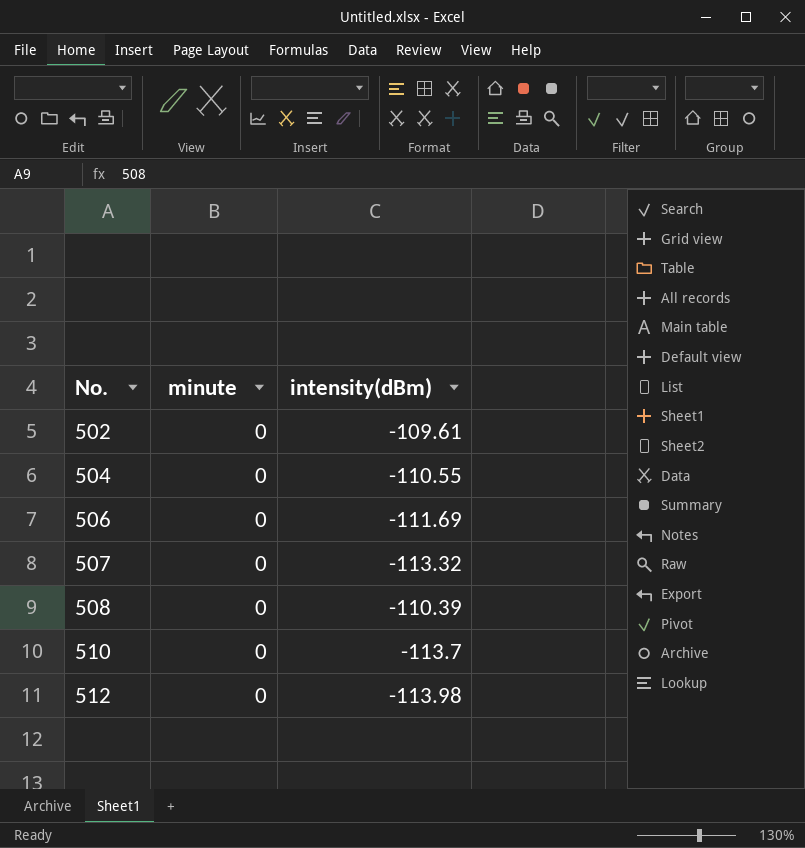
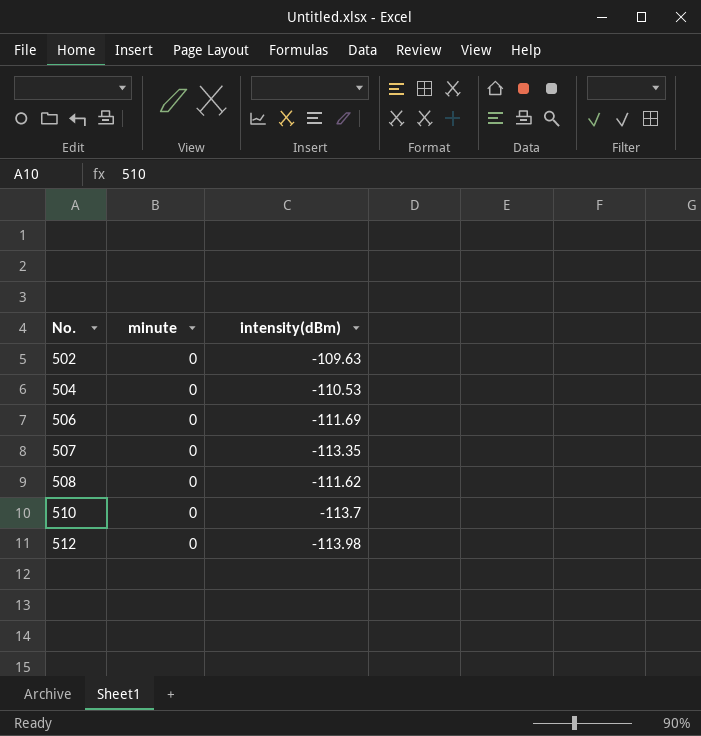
502 | intensity(dBm): -109.61 -> -109.63
504 | intensity(dBm): -110.55 -> -110.53
507 | intensity(dBm): -113.32 -> -113.35
508 | intensity(dBm): -110.39 -> -111.62

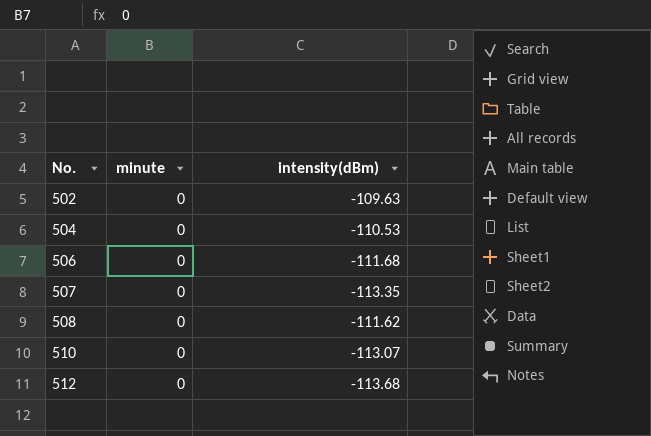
506 | intensity(dBm): -111.69 -> -111.68
510 | intensity(dBm): -113.7 -> -113.07
512 | intensity(dBm): -113.98 -> -113.68

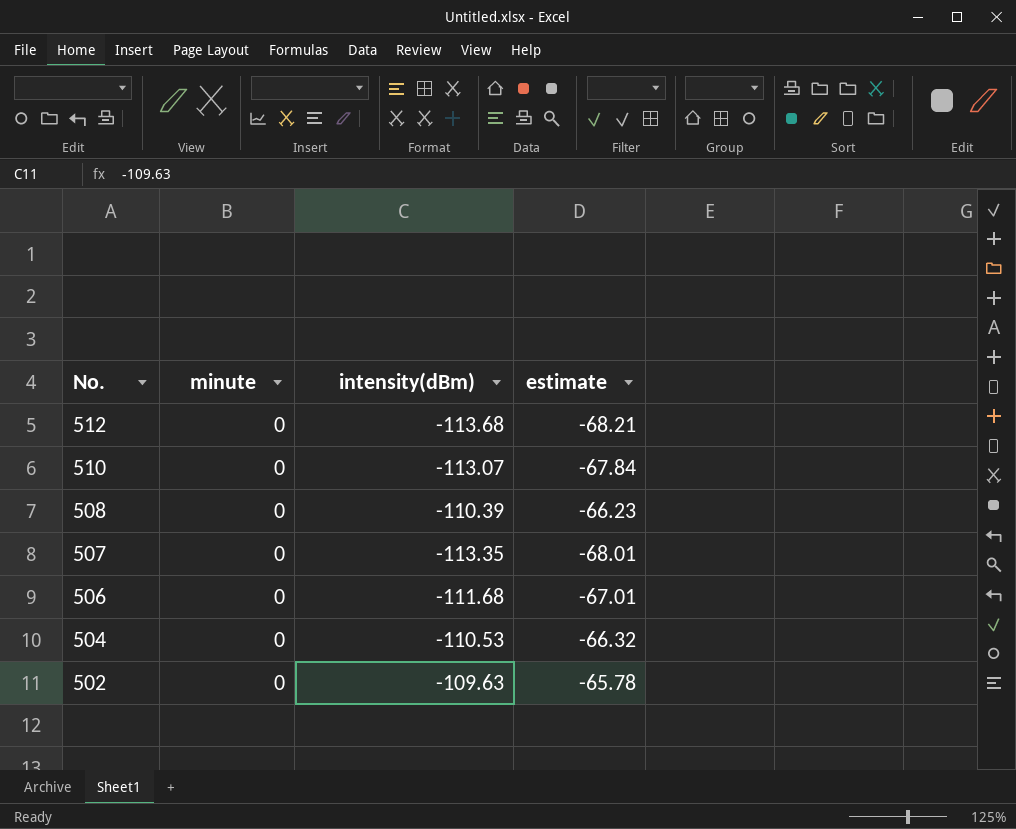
row order: No. ascending -> No. descending
column estimate | formula: none -> [intensity(dBm)] * 0.6
508 | intensity(dBm): -111.62 -> -110.39

